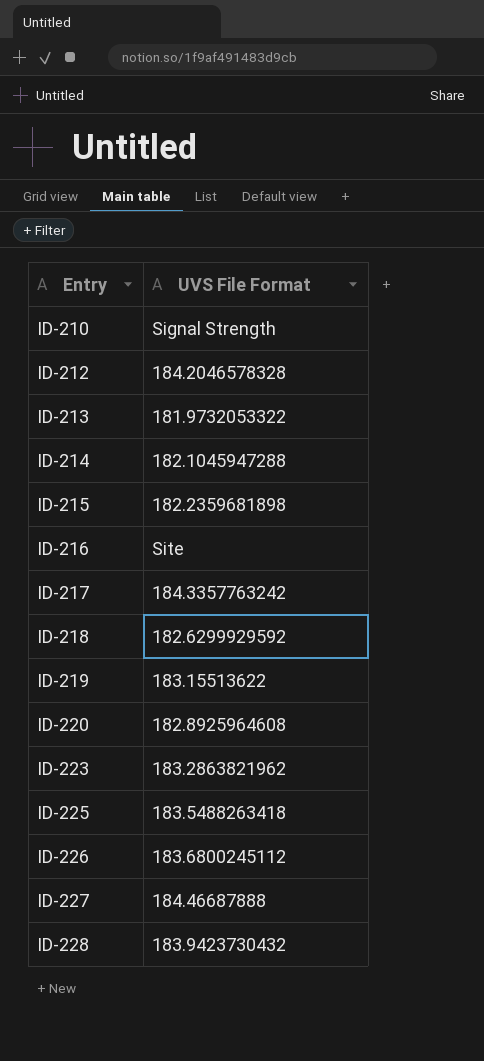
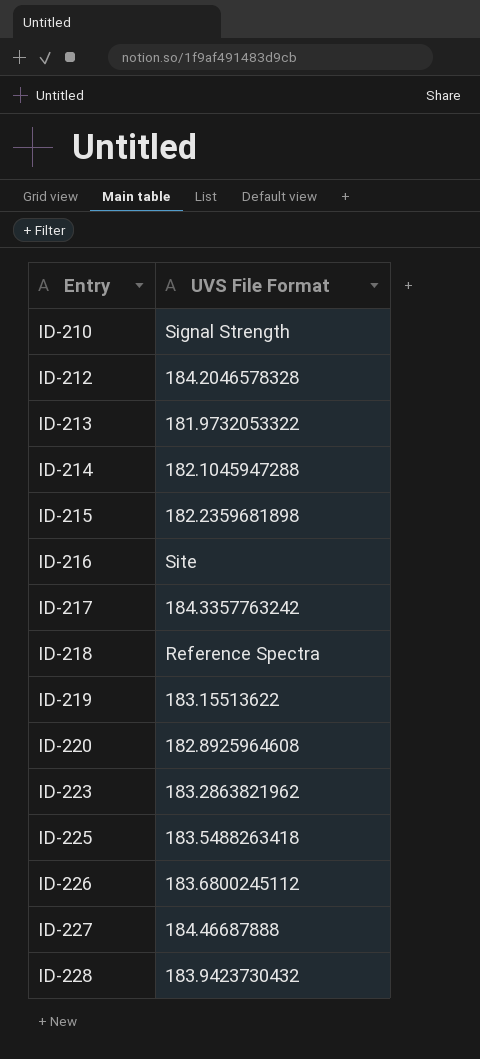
ID-218 | UVS File Format: 182.6299929592 -> Reference Spectra

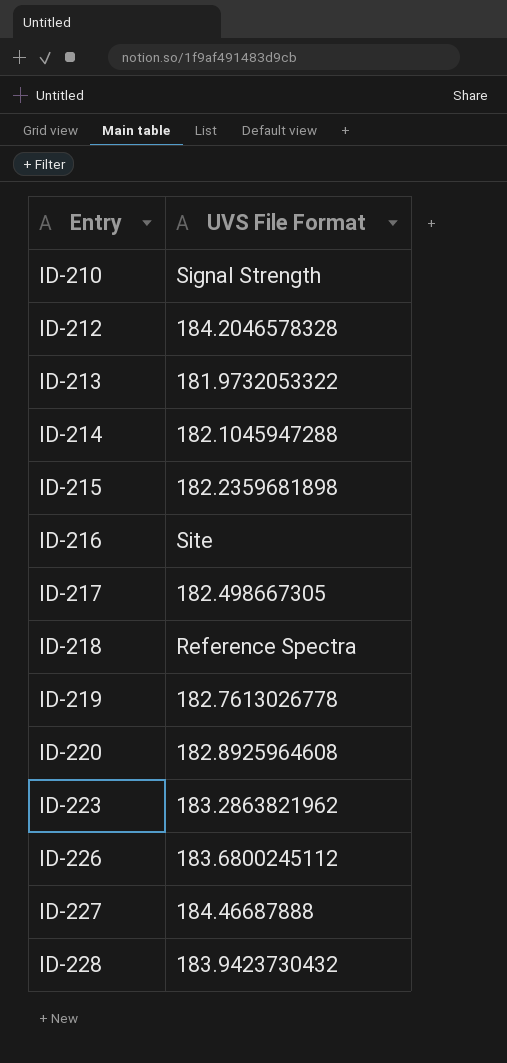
row ID-225: 183.5488263418 -> none
ID-217 | UVS File Format: 184.3357763242 -> 182.498667305
ID-219 | UVS File Format: 183.15513622 -> 182.7613026778

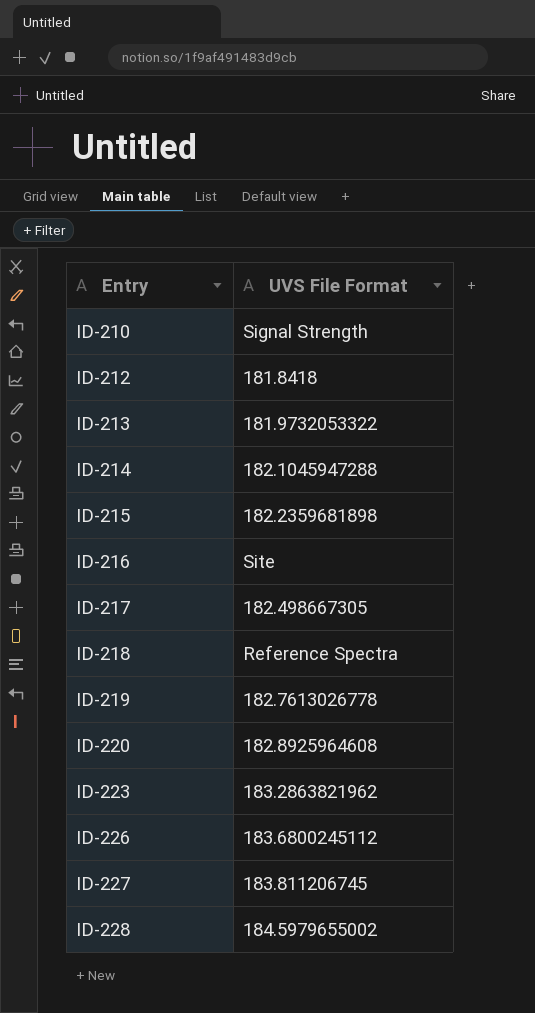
ID-212 | UVS File Format: 184.2046578328 -> 181.8418
ID-227 | UVS File Format: 184.46687888 -> 183.811206745
ID-228 | UVS File Format: 183.9423730432 -> 184.5979655002

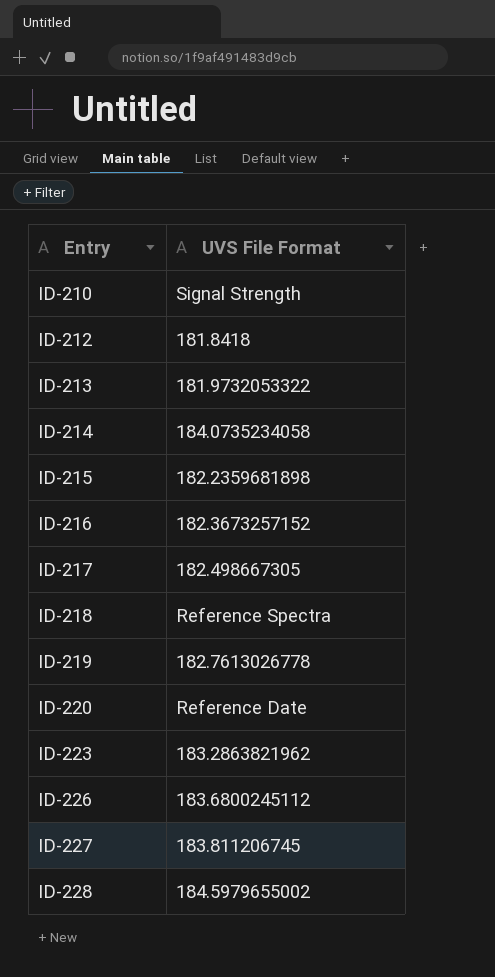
ID-214 | UVS File Format: 182.1045947288 -> 184.0735234058
ID-216 | UVS File Format: Site -> 182.3673257152
ID-220 | UVS File Format: 182.8925964608 -> Reference Date

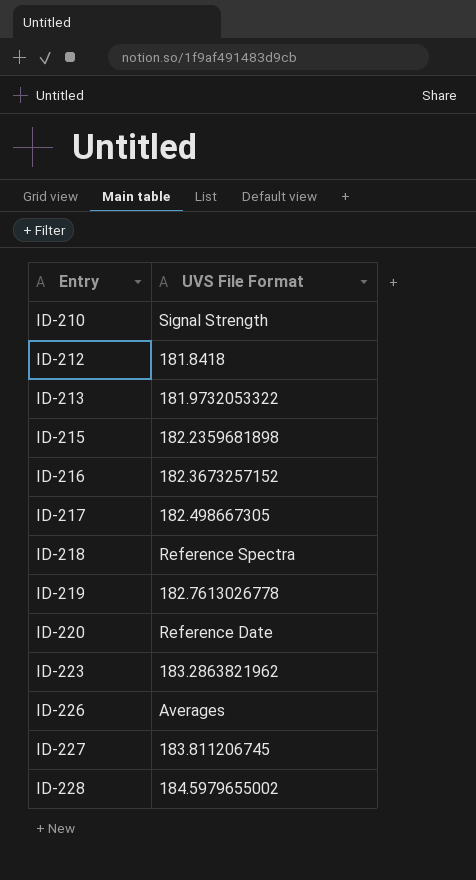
row ID-214: 184.0735234058 -> none
ID-226 | UVS File Format: 183.6800245112 -> Averages

